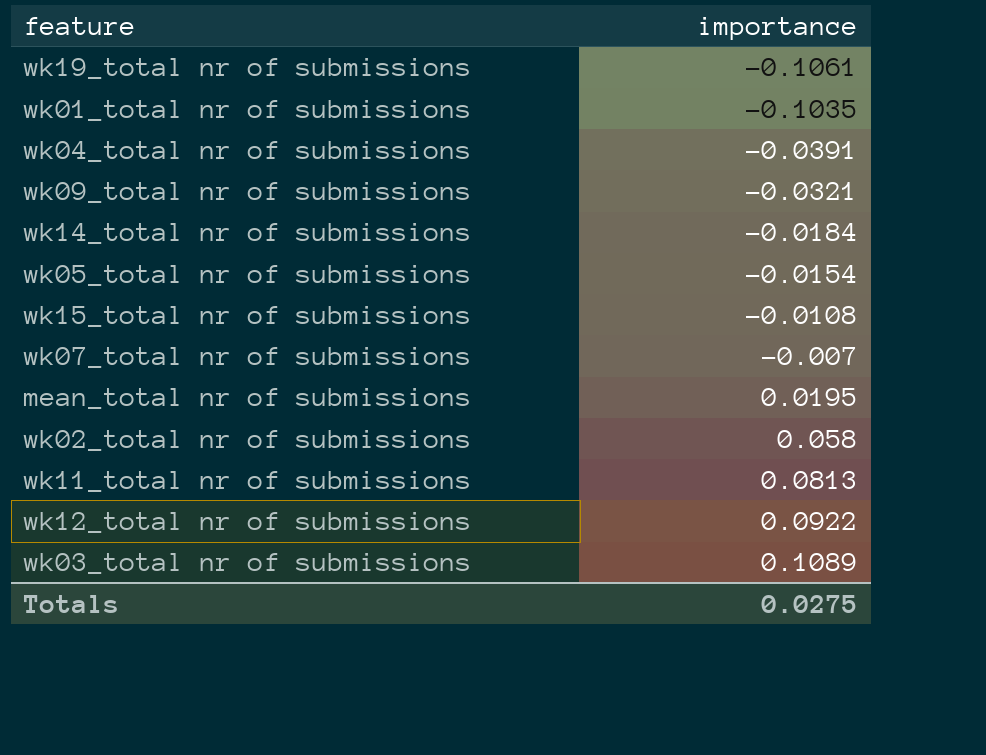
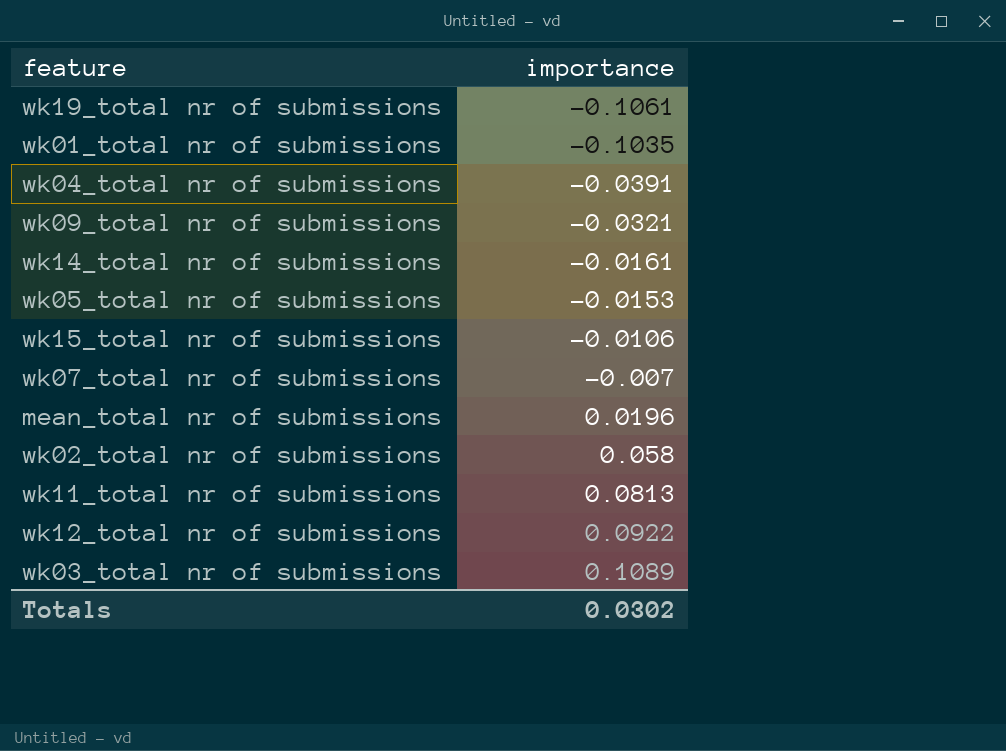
wk14_total nr of submissions | importance: -0.0184 -> -0.0161
wk05_total nr of submissions | importance: -0.0154 -> -0.0153
wk15_total nr of submissions | importance: -0.0108 -> -0.0106
mean_total nr of submissions | importance: 0.0195 -> 0.0196
Totals | importance: 0.0275 -> 0.0302

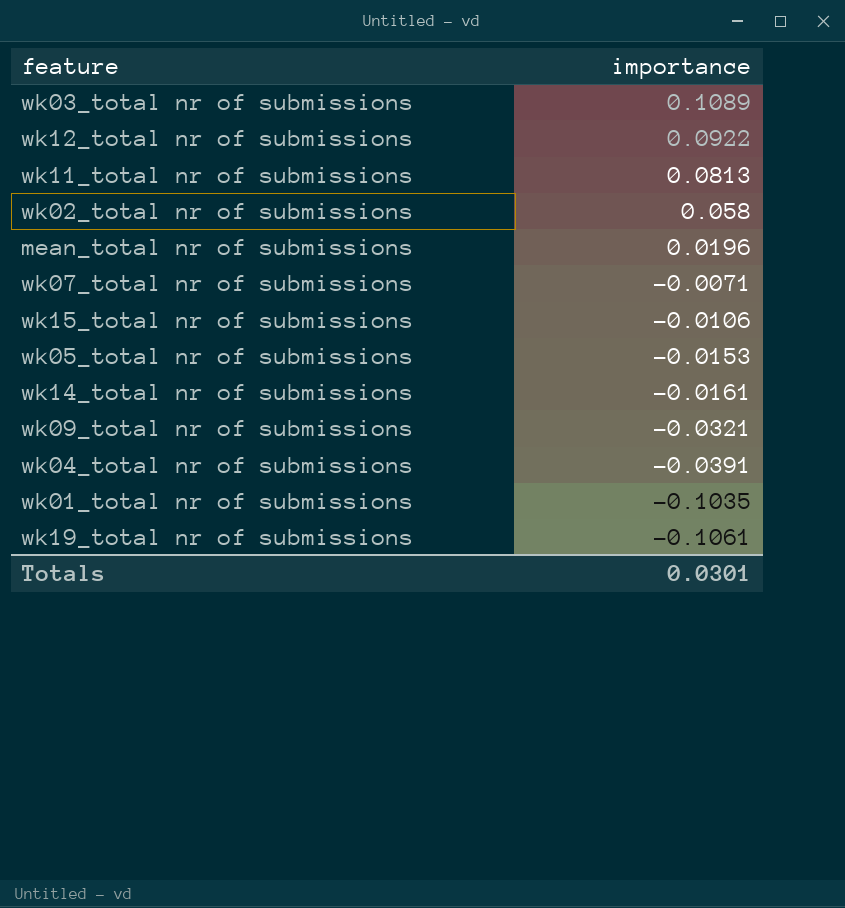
row order: importance ascending -> importance descending
wk07_total nr of submissions | importance: -0.007 -> -0.0071
Totals | importance: 0.0302 -> 0.0301

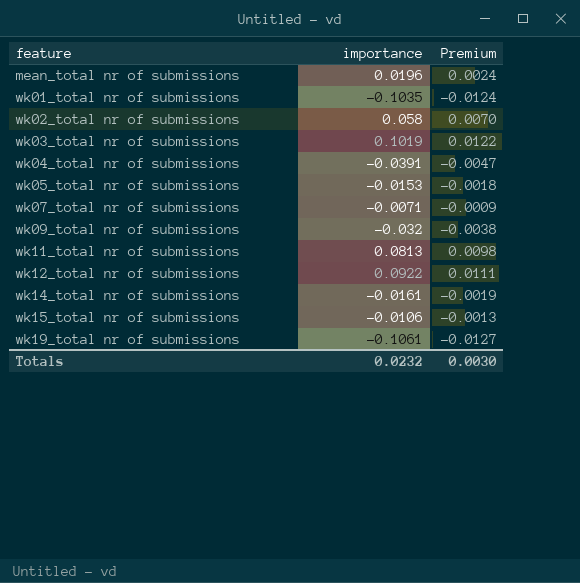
row order: importance descending -> feature ascending
column Premium | formula: none -> [importance] * 0.12
wk03_total nr of submissions | importance: 0.1089 -> 0.1019
wk09_total nr of submissions | importance: -0.0321 -> -0.032
Totals | importance: 0.0301 -> 0.0232

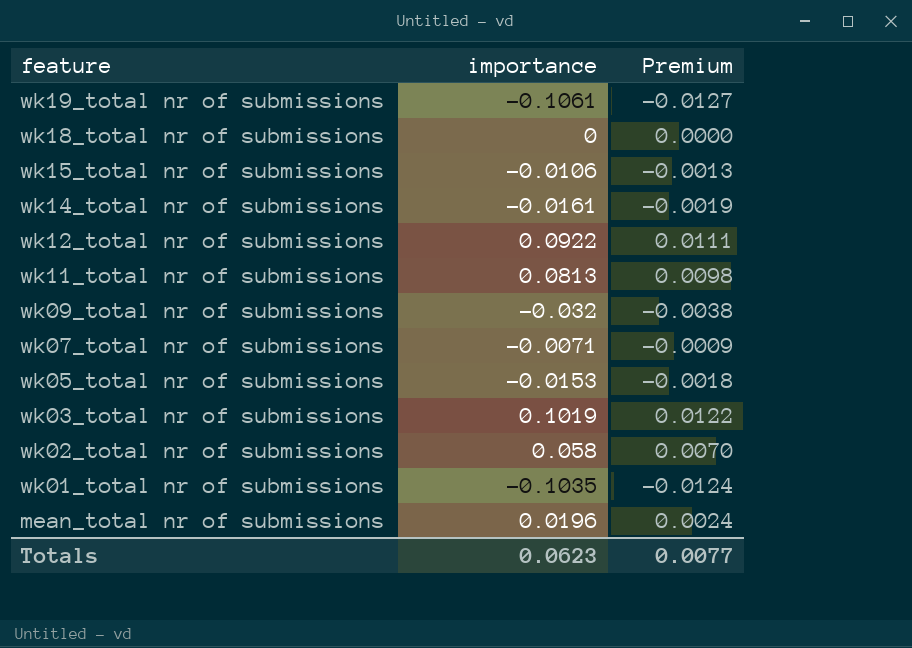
row order: feature ascending -> feature descending
row wk04_total nr of submissions: -0.0391 | -0.0047 -> none
row wk18_total nr of submissions: none -> 0 | 0.0000
Totals | importance: 0.0232 -> 0.0623
Totals | Premium: 0.0030 -> 0.0077

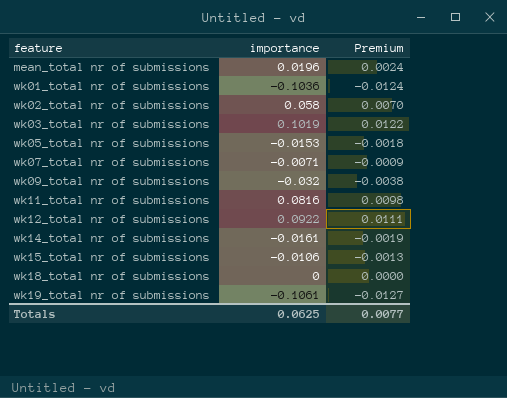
row order: feature descending -> feature ascending
wk01_total nr of submissions | importance: -0.1035 -> -0.1036
wk11_total nr of submissions | importance: 0.0813 -> 0.0816
Totals | importance: 0.0623 -> 0.0625

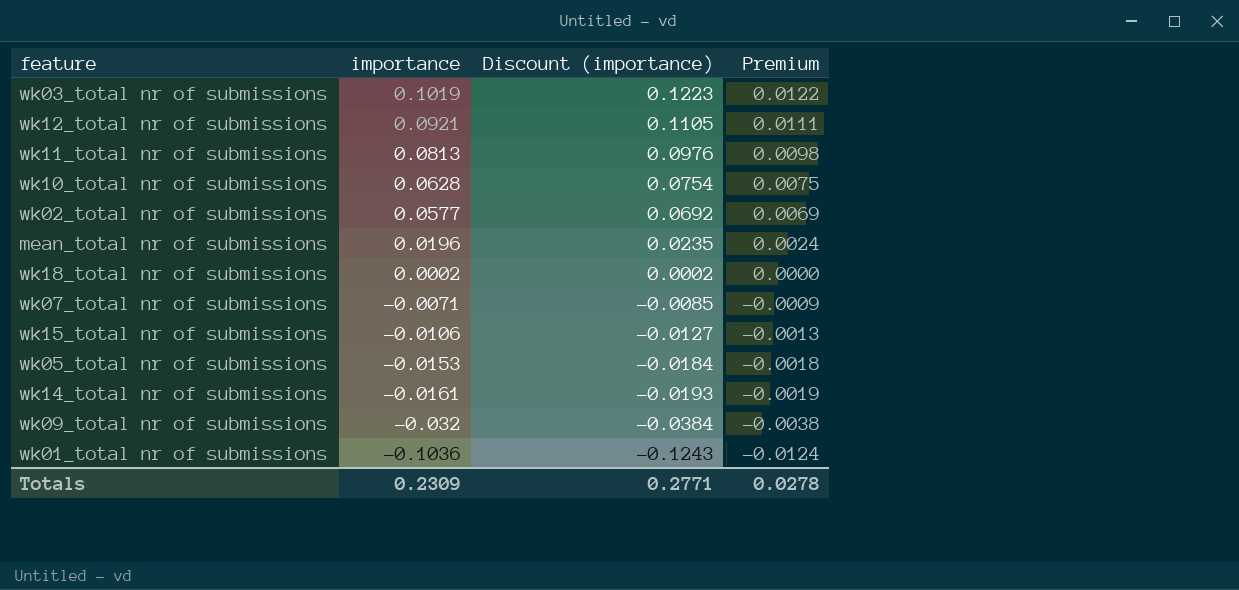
row order: feature ascending -> importance descending
column Discount (importance) | formula: none -> [importance] * 1.2
row wk19_total nr of submissions: -0.1061 | -0.0127 -> none
wk12_total nr of submissions | importance: 0.0922 -> 0.0921
wk11_total nr of submissions | importance: 0.0816 -> 0.0813
row wk10_total nr of submissions: none -> 0.0628 | 0.0754 | 0.0075
wk02_total nr of submissions | importance: 0.058 -> 0.0577
wk02_total nr of submissions | Premium: 0.0070 -> 0.0069
wk18_total nr of submissions | importance: 0 -> 0.0002
Totals | importance: 0.0625 -> 0.2309
Totals | Premium: 0.0077 -> 0.0278

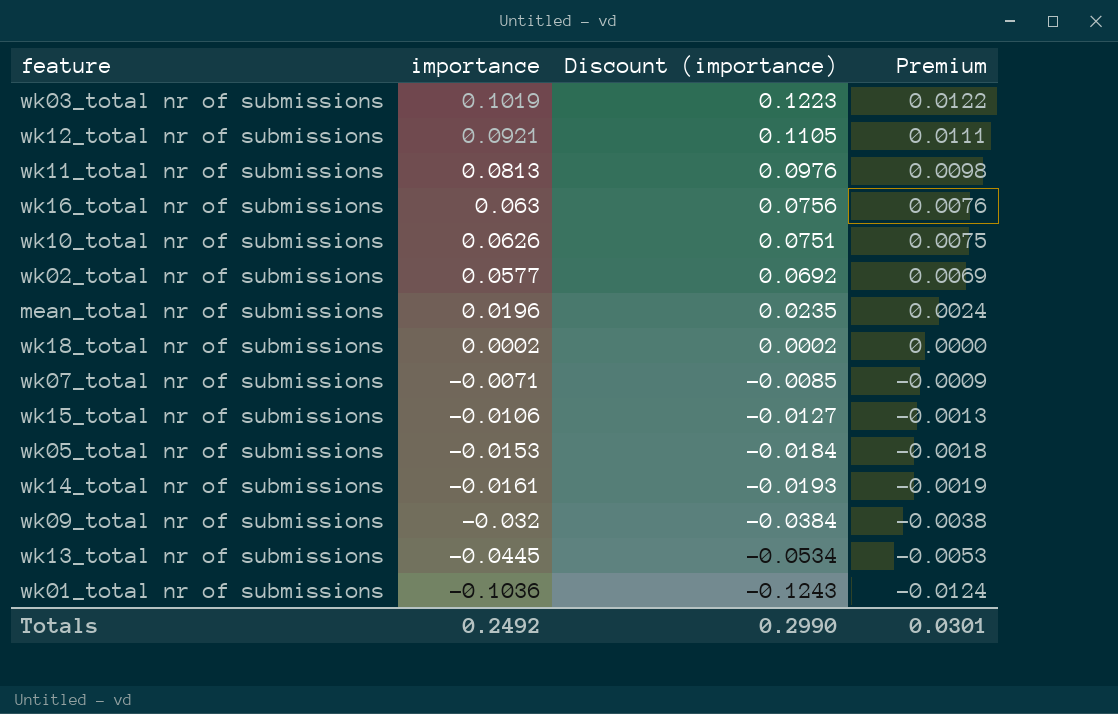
row wk16_total nr of submissions: none -> 0.063 | 0.0756 | 0.0076
wk10_total nr of submissions | importance: 0.0628 -> 0.0626
wk10_total nr of submissions | Discount (importance): 0.0754 -> 0.0751
row wk13_total nr of submissions: none -> -0.0445 | -0.0534 | -0.0053
Totals | importance: 0.2309 -> 0.2492
Totals | Discount (importance): 0.2771 -> 0.2990
Totals | Premium: 0.0278 -> 0.0301

